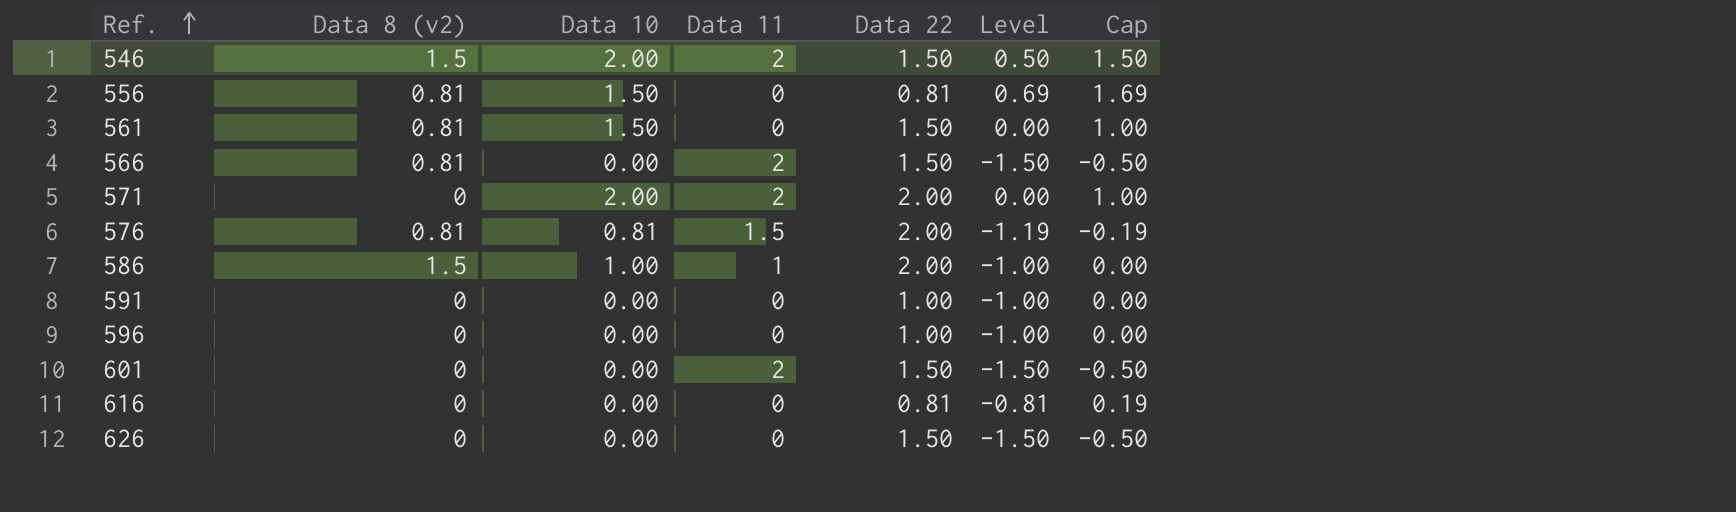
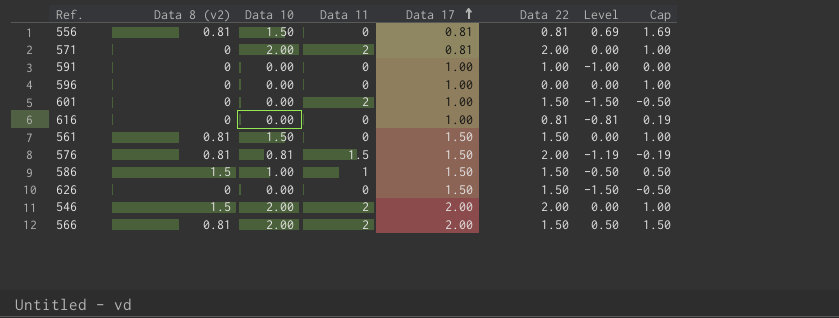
row order: Ref. ascending -> Data 17 ascending
column Data 17 | position: none -> 5
596 | Data 22: 1.00 -> 0.00
596 | Level: -1.00 -> 0.00
596 | Cap: 0.00 -> 1.00
586 | Data 22: 2.00 -> 1.50
586 | Level: -1.00 -> -0.50
586 | Cap: 0.00 -> 0.50
546 | Data 22: 1.50 -> 2.00
546 | Level: 0.50 -> 0.00
546 | Cap: 1.50 -> 1.00
566 | Data 10: 0.00 -> 2.00
566 | Level: -1.50 -> 0.50
566 | Cap: -0.50 -> 1.50

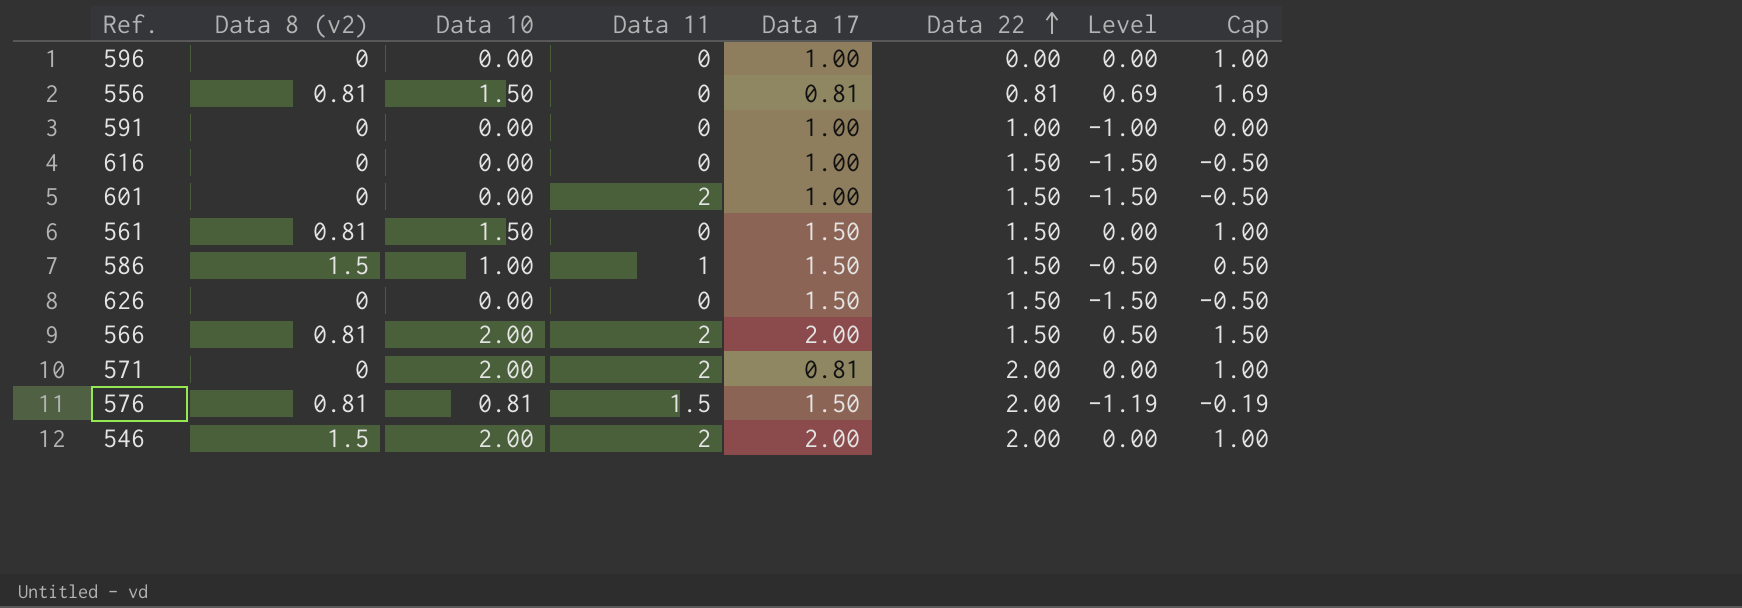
row order: Data 17 ascending -> Data 22 ascending
616 | Data 22: 0.81 -> 1.50
616 | Level: -0.81 -> -1.50
616 | Cap: 0.19 -> -0.50

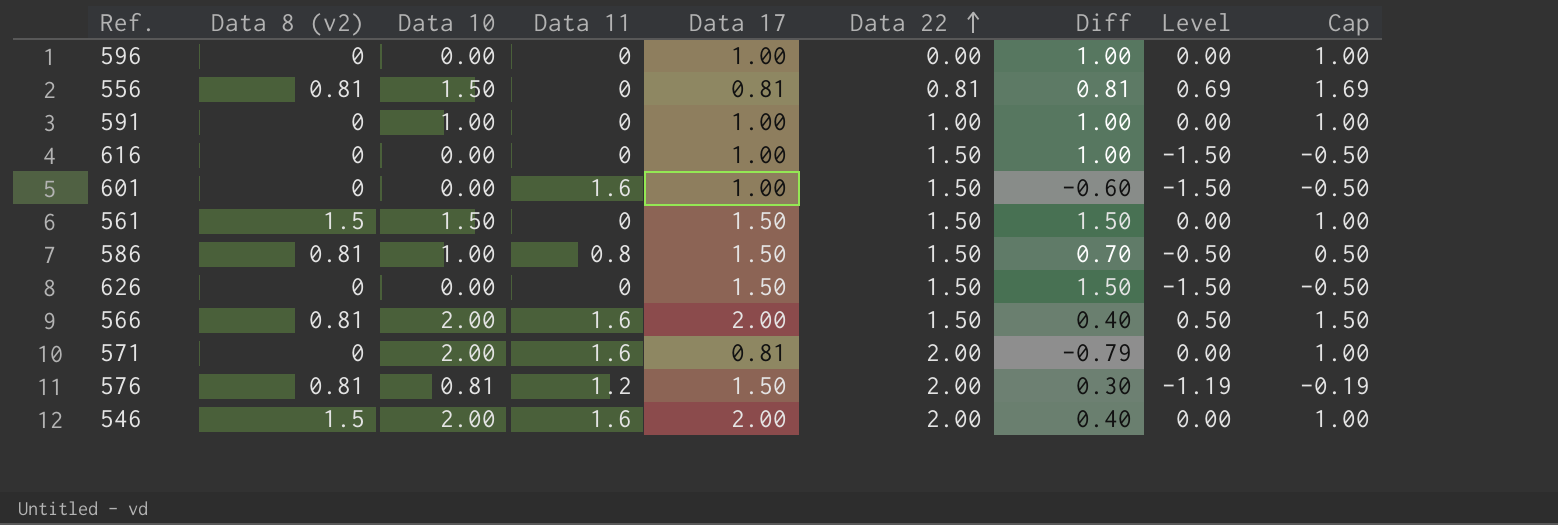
column Diff | formula: none -> [Data 17] - [Data 11]
591 | Data 10: 0.00 -> 1.00
591 | Level: -1.00 -> 0.00
591 | Cap: 0.00 -> 1.00
601 | Data 11: 2 -> 1.6
561 | Data 8 (v2): 0.81 -> 1.5
586 | Data 8 (v2): 1.5 -> 0.81
586 | Data 11: 1 -> 0.8
566 | Data 11: 2 -> 1.6
571 | Data 11: 2 -> 1.6
576 | Data 11: 1.5 -> 1.2
546 | Data 11: 2 -> 1.6

